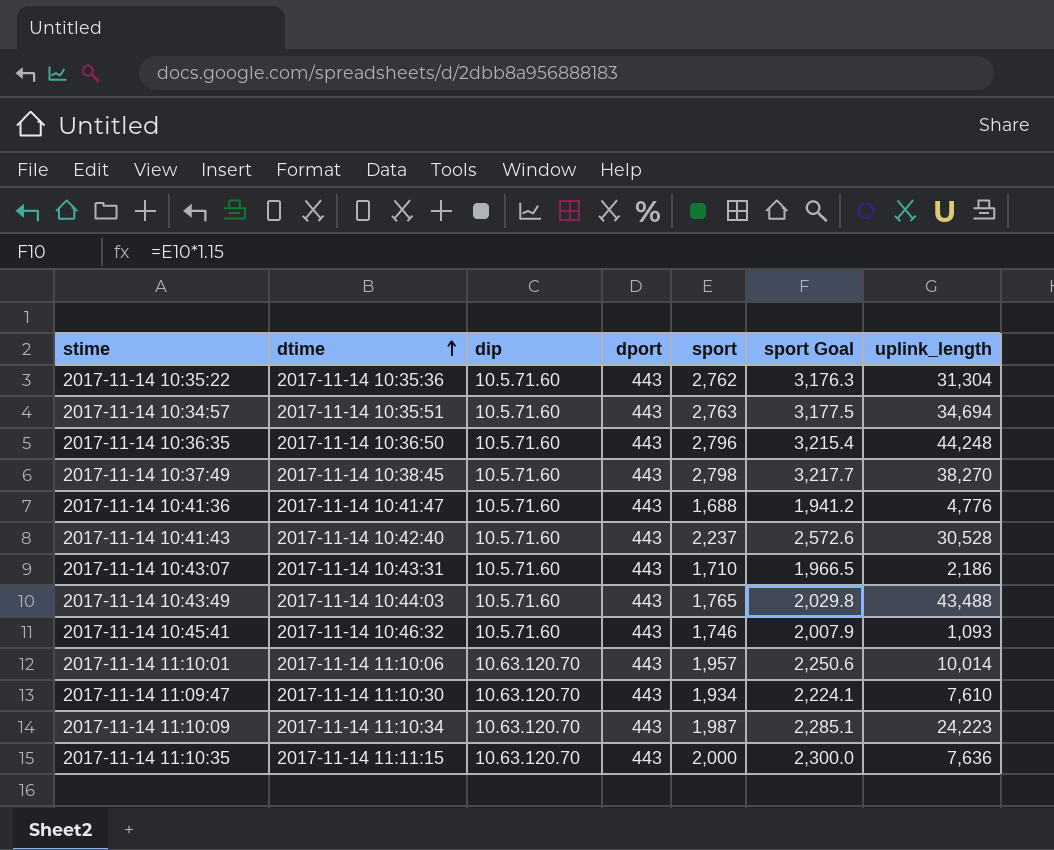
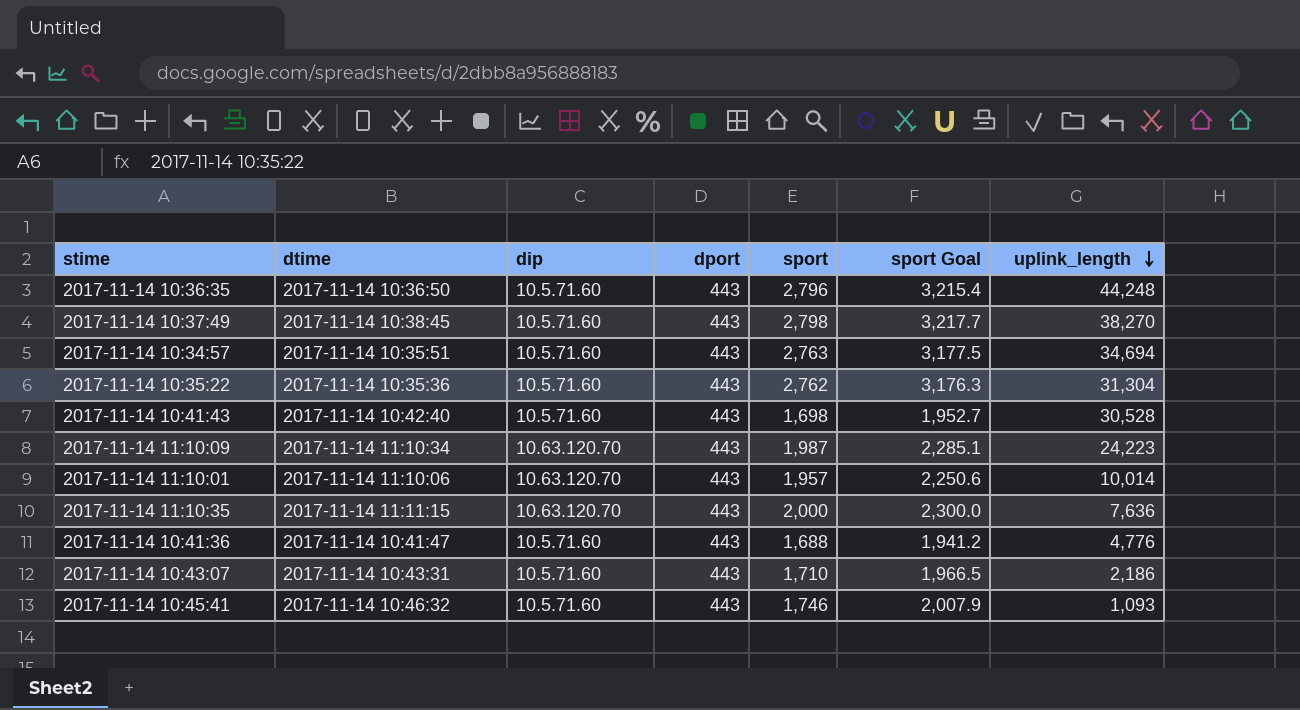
row order: dtime ascending -> uplink_length descending
row 2017-11-14 10:43:49: 2017-11-14 10:44:03 | 10.5.71.60 | 443 | 1,765 | 2,029.8 | 43,488 -> none
row 2017-11-14 11:09:47: 2017-11-14 11:10:30 | 10.63.120.70 | 443 | 1,934 | 2,224.1 | 7,610 -> none
2017-11-14 10:41:43 | sport: 2,237 -> 1,698
2017-11-14 10:41:43 | sport Goal: 2,572.6 -> 1,952.7

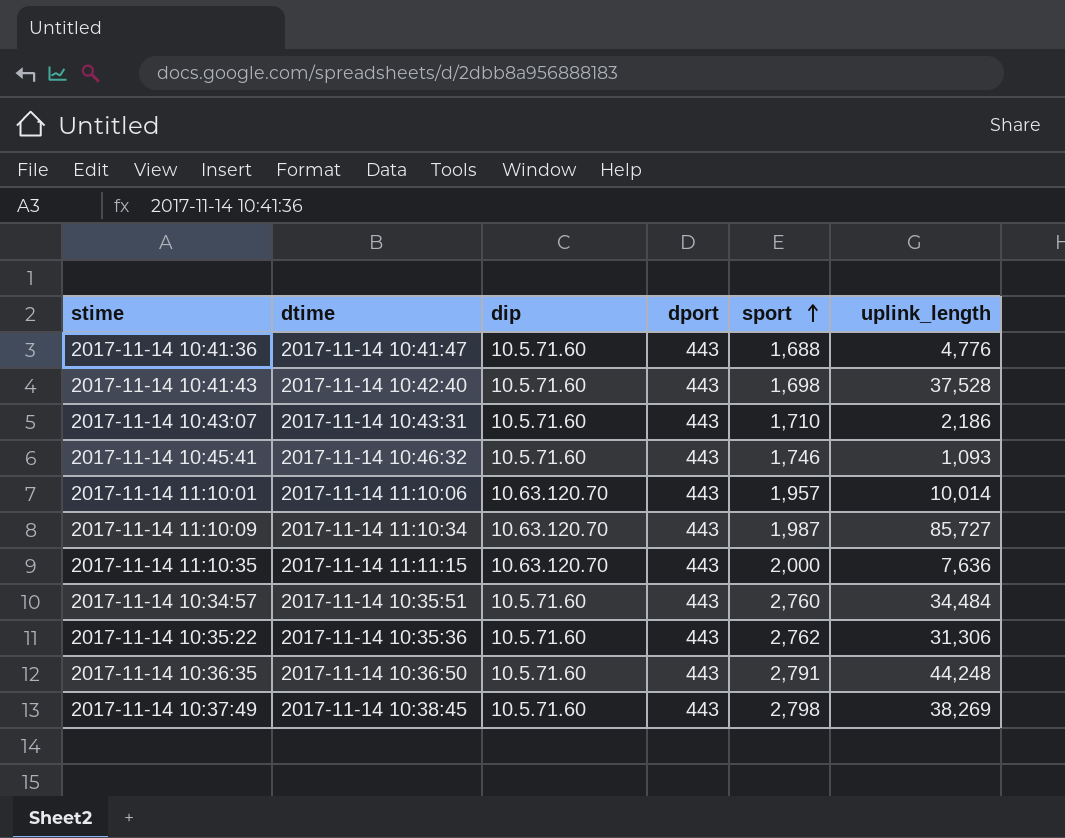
row order: uplink_length descending -> sport ascending
column sport Goal | formula: [sport] * 1.15 -> none
2017-11-14 10:41:43 | uplink_length: 30,528 -> 37,528
2017-11-14 11:10:09 | uplink_length: 24,223 -> 85,727
2017-11-14 10:34:57 | sport: 2,763 -> 2,760
2017-11-14 10:34:57 | uplink_length: 34,694 -> 34,484
2017-11-14 10:35:22 | uplink_length: 31,304 -> 31,306
2017-11-14 10:36:35 | sport: 2,796 -> 2,791
2017-11-14 10:37:49 | uplink_length: 38,270 -> 38,269

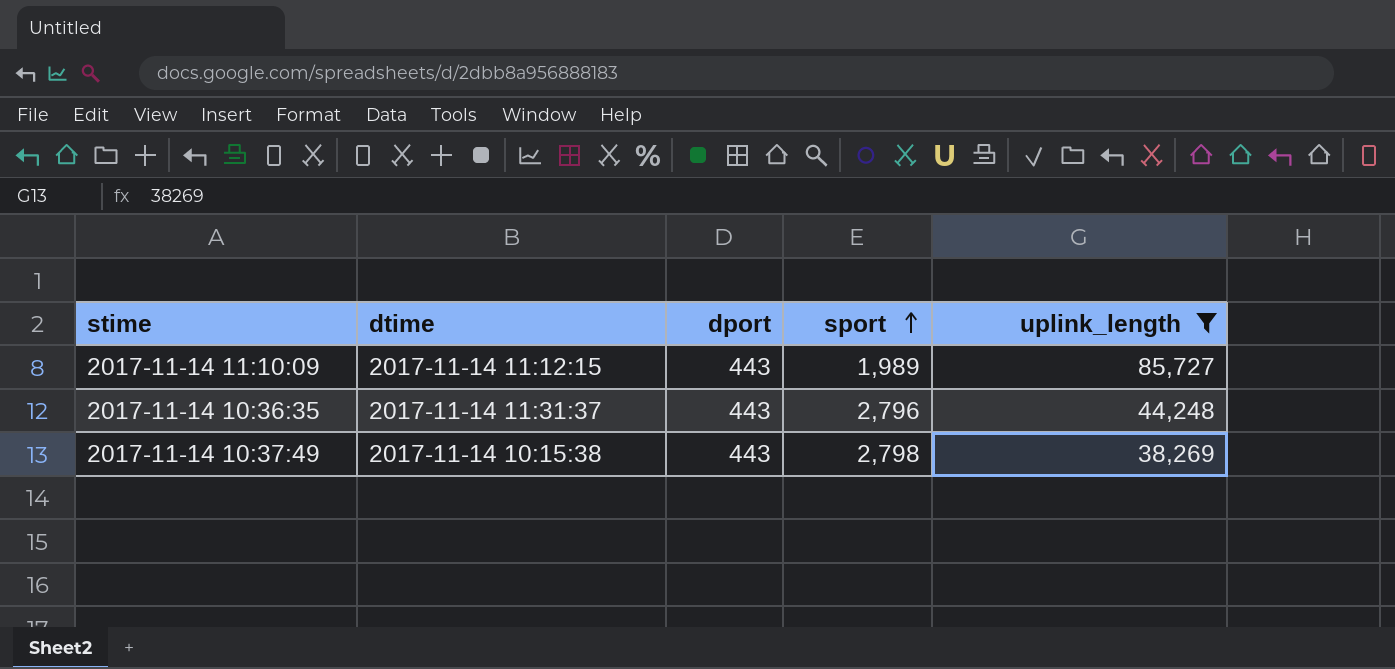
filter: none -> uplink_length >= 38,269
column dip | position: 3 -> none
2017-11-14 11:10:09 | dtime: 2017-11-14 11:10:34 -> 2017-11-14 11:12:15
2017-11-14 11:10:09 | sport: 1,987 -> 1,989
2017-11-14 10:36:35 | dtime: 2017-11-14 10:36:50 -> 2017-11-14 11:31:37
2017-11-14 10:36:35 | sport: 2,791 -> 2,796
2017-11-14 10:37:49 | dtime: 2017-11-14 10:38:45 -> 2017-11-14 10:15:38

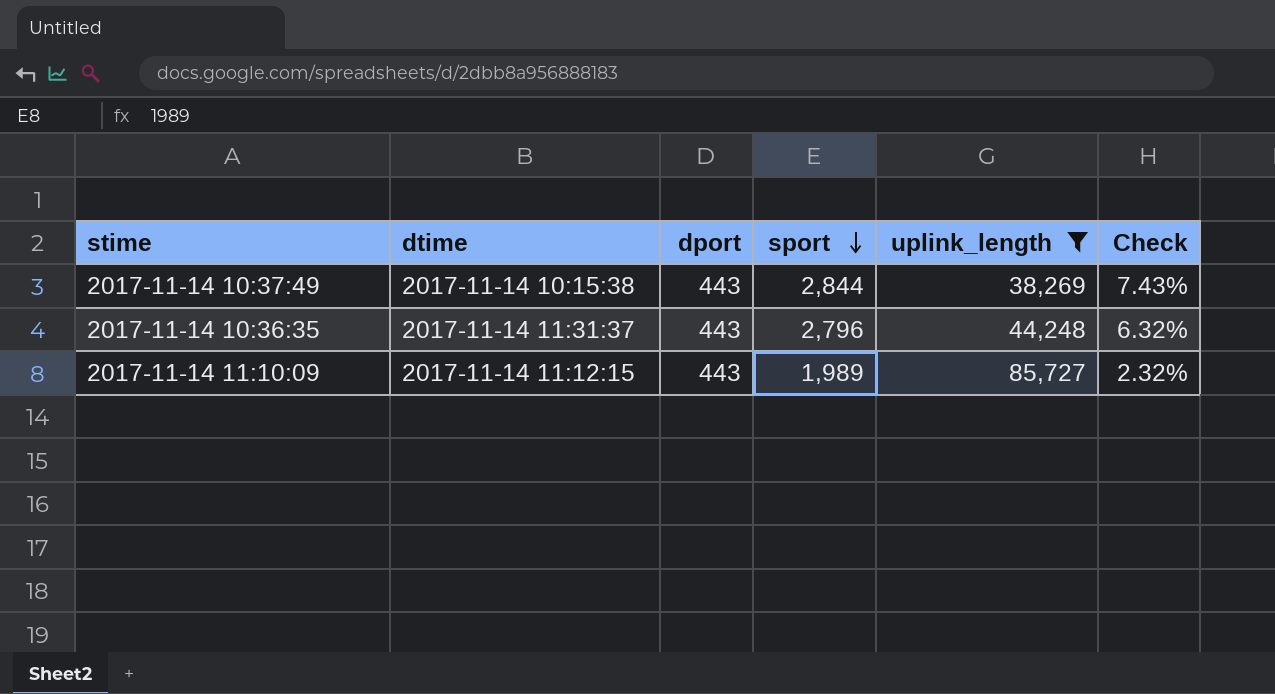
row order: sport ascending -> sport descending
column Check | formula: none -> [sport] / [uplink_length]
2017-11-14 10:37:49 | sport: 2,798 -> 2,844

